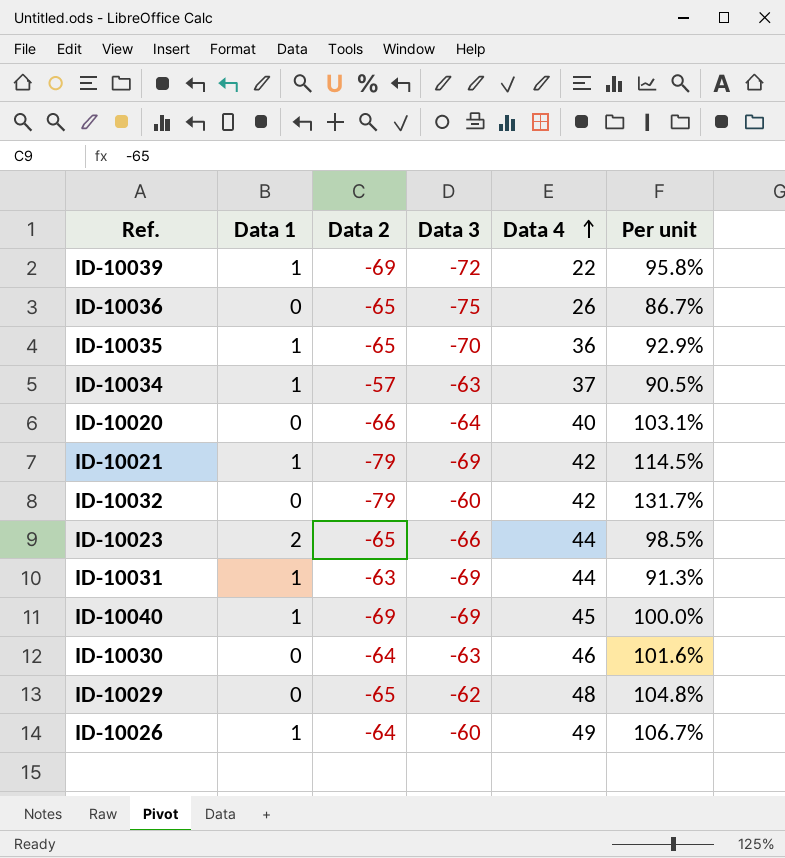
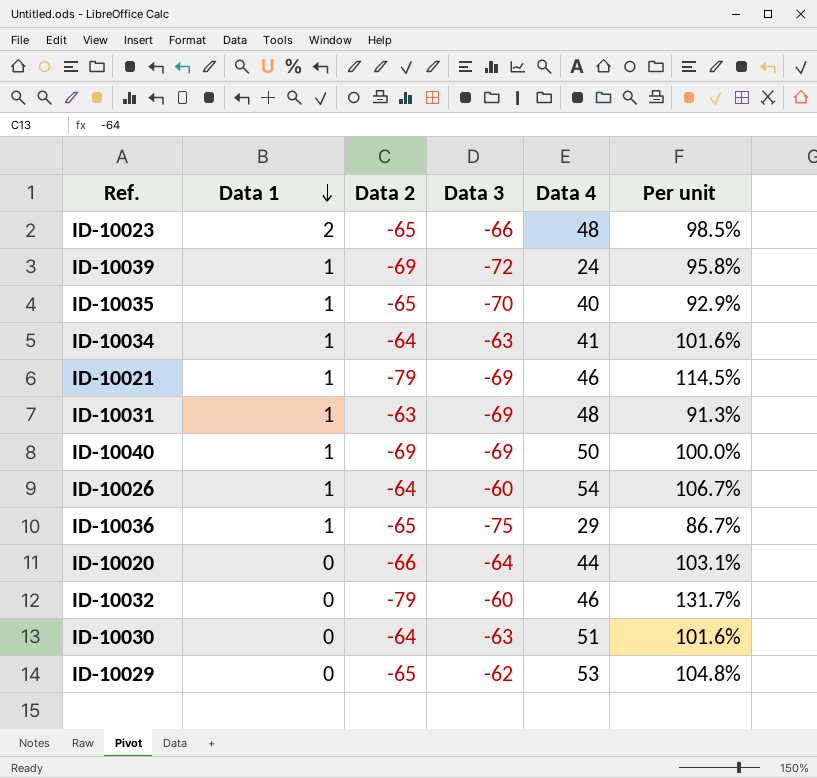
row order: Data 4 ascending -> Data 1 descending
ID-10023 | Data 4: 44 -> 48
ID-10039 | Data 4: 22 -> 24
ID-10035 | Data 4: 36 -> 40
ID-10034 | Data 2: -57 -> -64
ID-10034 | Data 4: 37 -> 41
ID-10034 | Per unit: 90.5% -> 101.6%
ID-10021 | Data 4: 42 -> 46
ID-10031 | Data 4: 44 -> 48
ID-10040 | Data 4: 45 -> 50
ID-10026 | Data 4: 49 -> 54
ID-10036 | Data 1: 0 -> 1
ID-10036 | Data 4: 26 -> 29
ID-10020 | Data 4: 40 -> 44
ID-10032 | Data 4: 42 -> 46
ID-10030 | Data 4: 46 -> 51
ID-10029 | Data 4: 48 -> 53

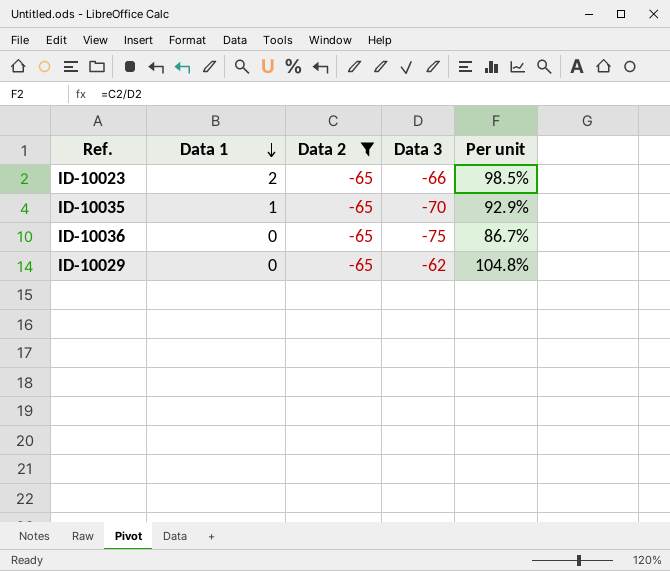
filter: none -> Data 2 = -65
column Data 4 | position: 5 -> none
ID-10036 | Data 1: 1 -> 0

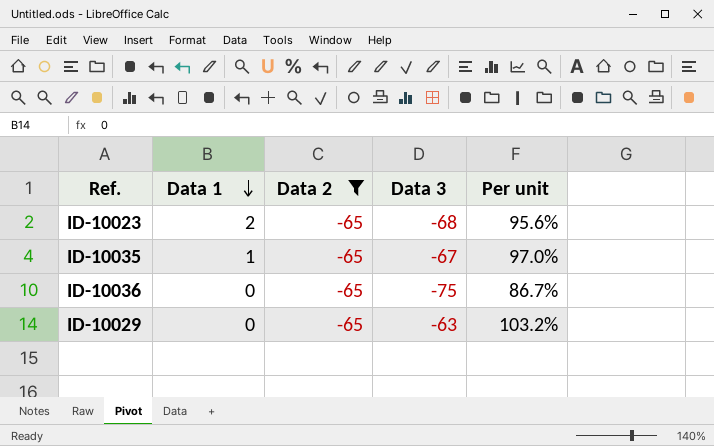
ID-10023 | Data 3: -66 -> -68
ID-10023 | Per unit: 98.5% -> 95.6%
ID-10035 | Data 3: -70 -> -67
ID-10035 | Per unit: 92.9% -> 97.0%
ID-10029 | Data 3: -62 -> -63
ID-10029 | Per unit: 104.8% -> 103.2%

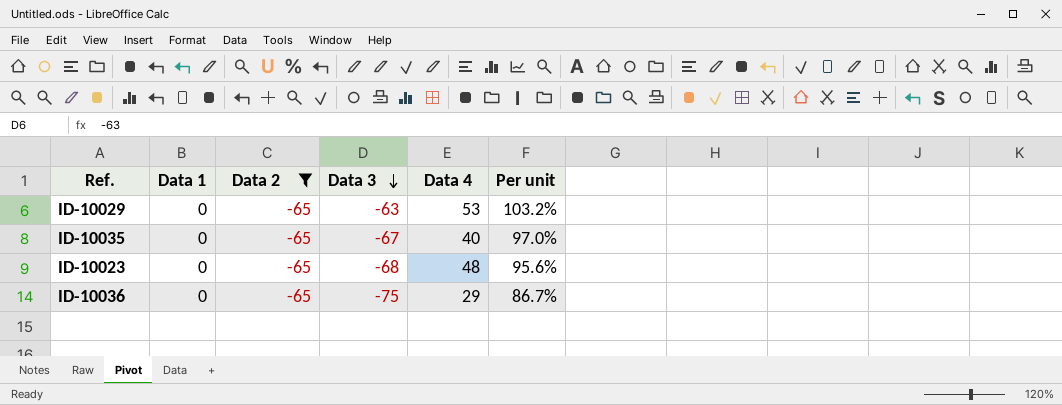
row order: Data 1 descending -> Data 3 descending
column Data 4 | position: none -> 5
ID-10035 | Data 1: 1 -> 0
ID-10023 | Data 1: 2 -> 0

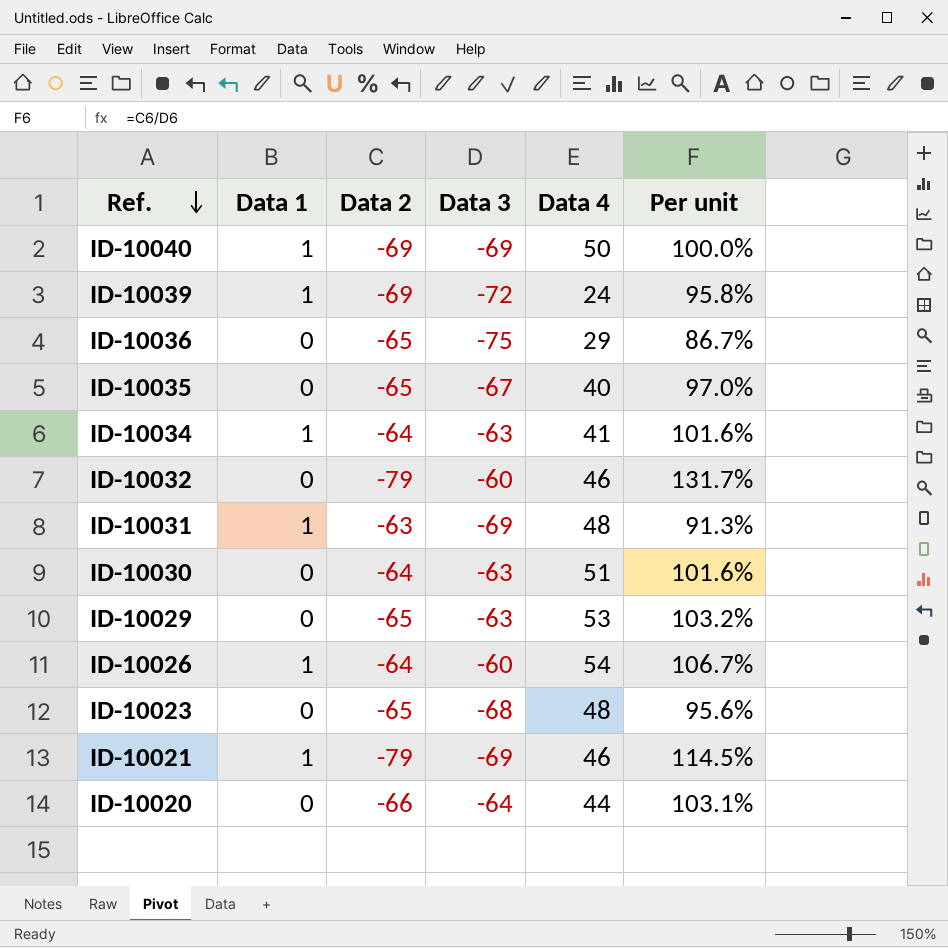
filter: Data 2 = -65 -> none
row order: Data 3 descending -> Ref. descending

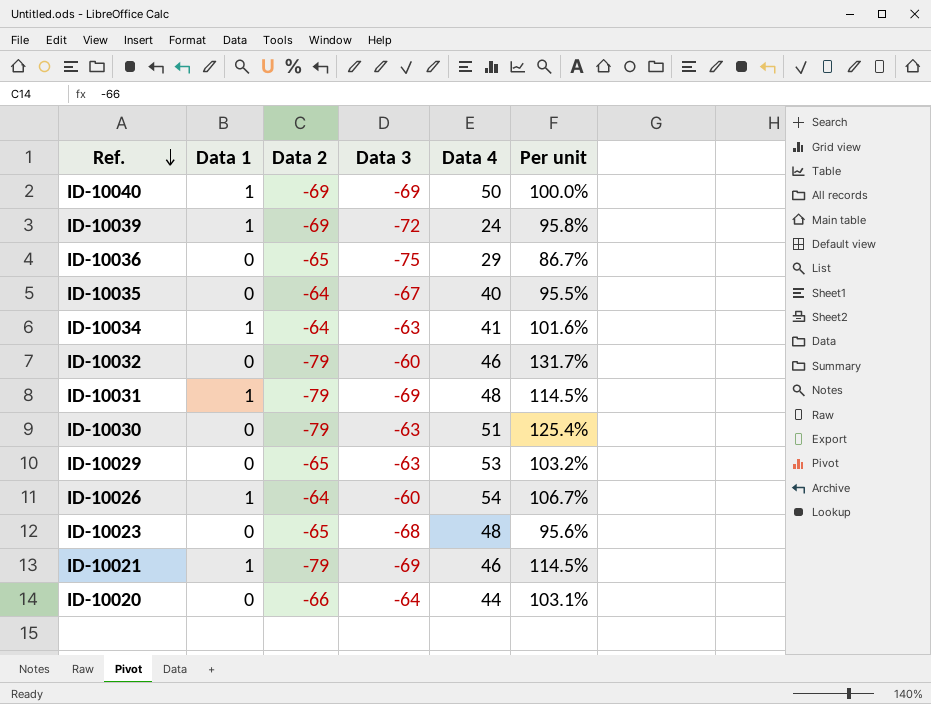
ID-10035 | Data 2: -65 -> -64
ID-10035 | Per unit: 97.0% -> 95.5%
ID-10031 | Data 2: -63 -> -79
ID-10031 | Per unit: 91.3% -> 114.5%
ID-10030 | Data 2: -64 -> -79
ID-10030 | Per unit: 101.6% -> 125.4%

